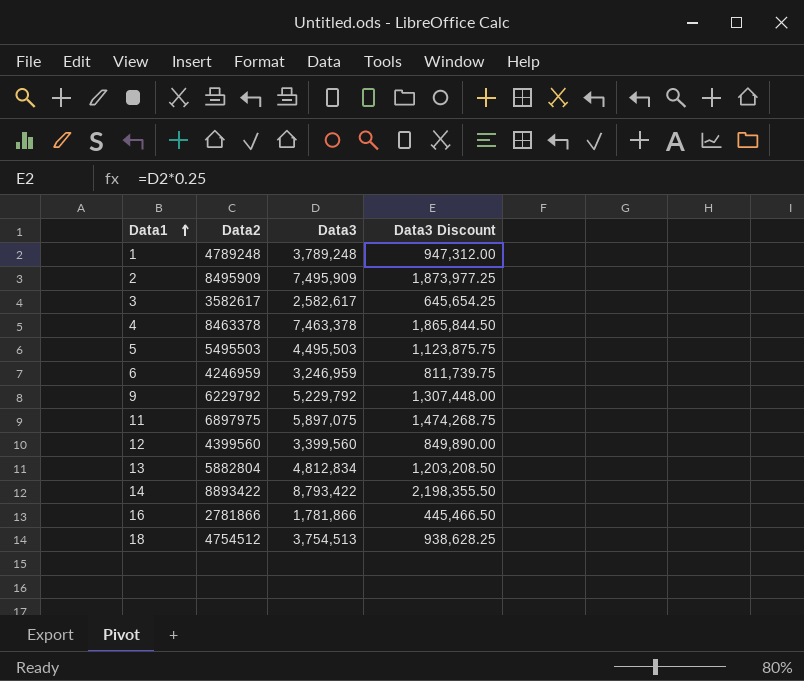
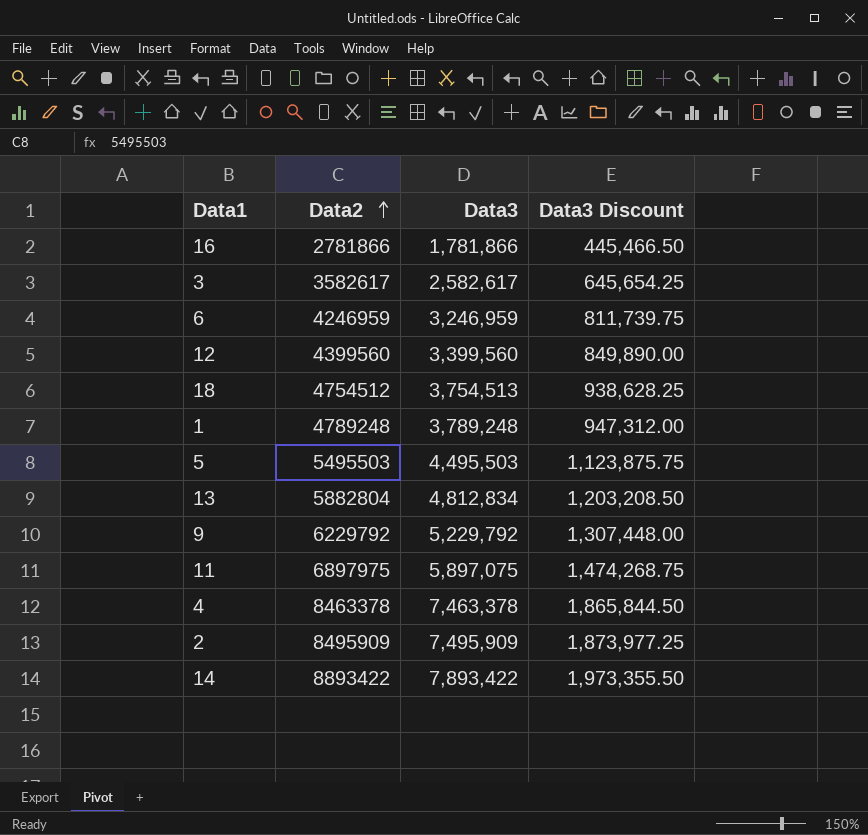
row order: Data1 ascending -> Data2 ascending
14 | Data3: 8,793,422 -> 7,893,422
14 | Data3 Discount: 2,198,355.50 -> 1,973,355.50

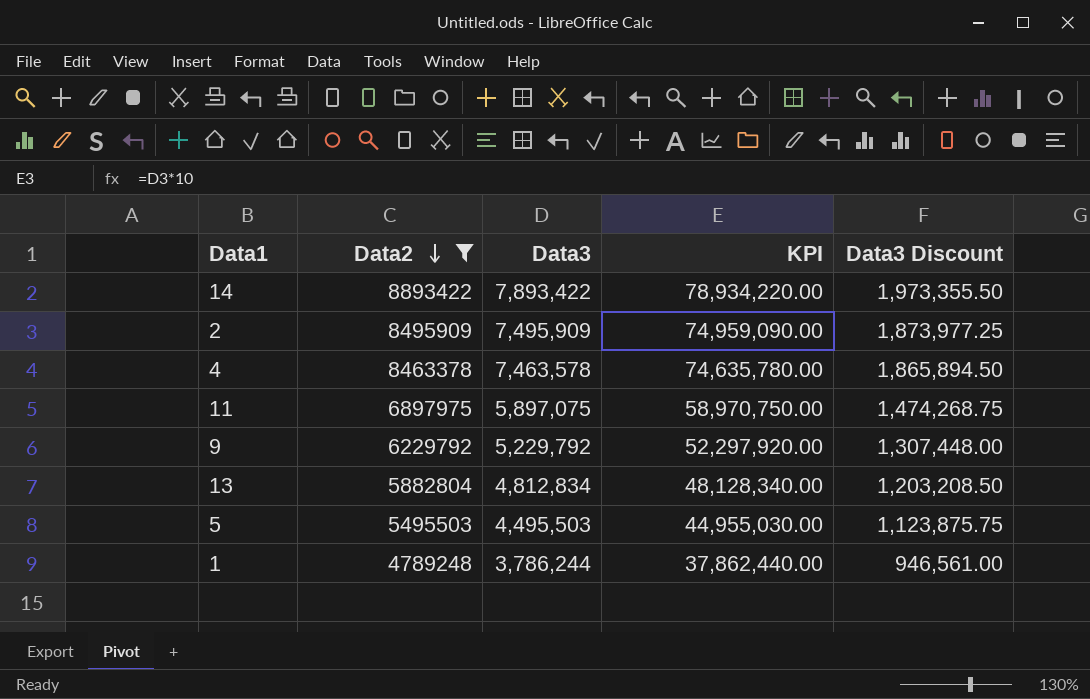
filter: none -> Data2 >= 4789248
row order: Data2 ascending -> Data2 descending
column KPI | formula: none -> [Data3] * 10
4 | Data3: 7,463,378 -> 7,463,578
4 | Data3 Discount: 1,865,844.50 -> 1,865,894.50
1 | Data3: 3,789,248 -> 3,786,244
1 | Data3 Discount: 947,312.00 -> 946,561.00

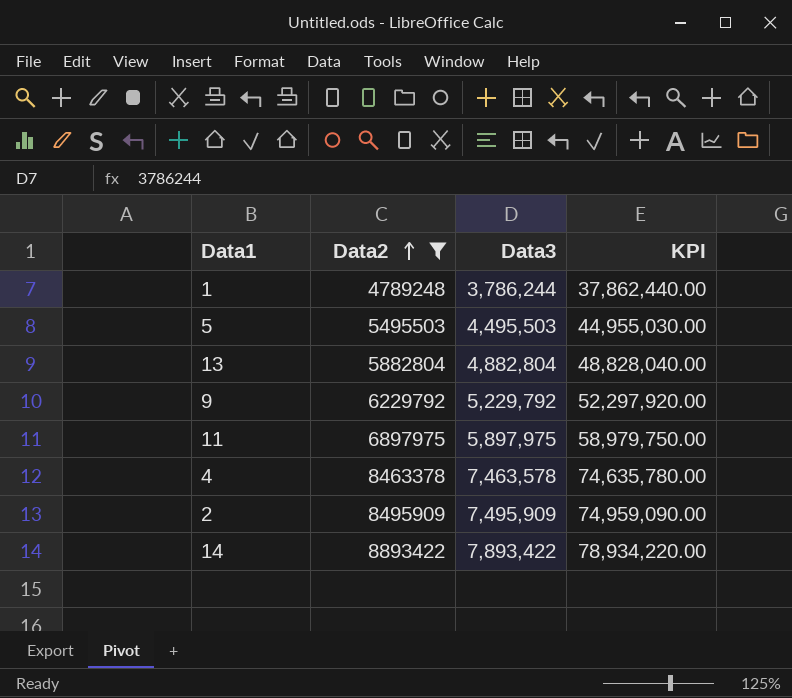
row order: Data2 descending -> Data2 ascending
column Data3 Discount | formula: [Data3] * 0.25 -> none
13 | Data3: 4,812,834 -> 4,882,804
13 | KPI: 48,128,340.00 -> 48,828,040.00
11 | Data3: 5,897,075 -> 5,897,975
11 | KPI: 58,970,750.00 -> 58,979,750.00

